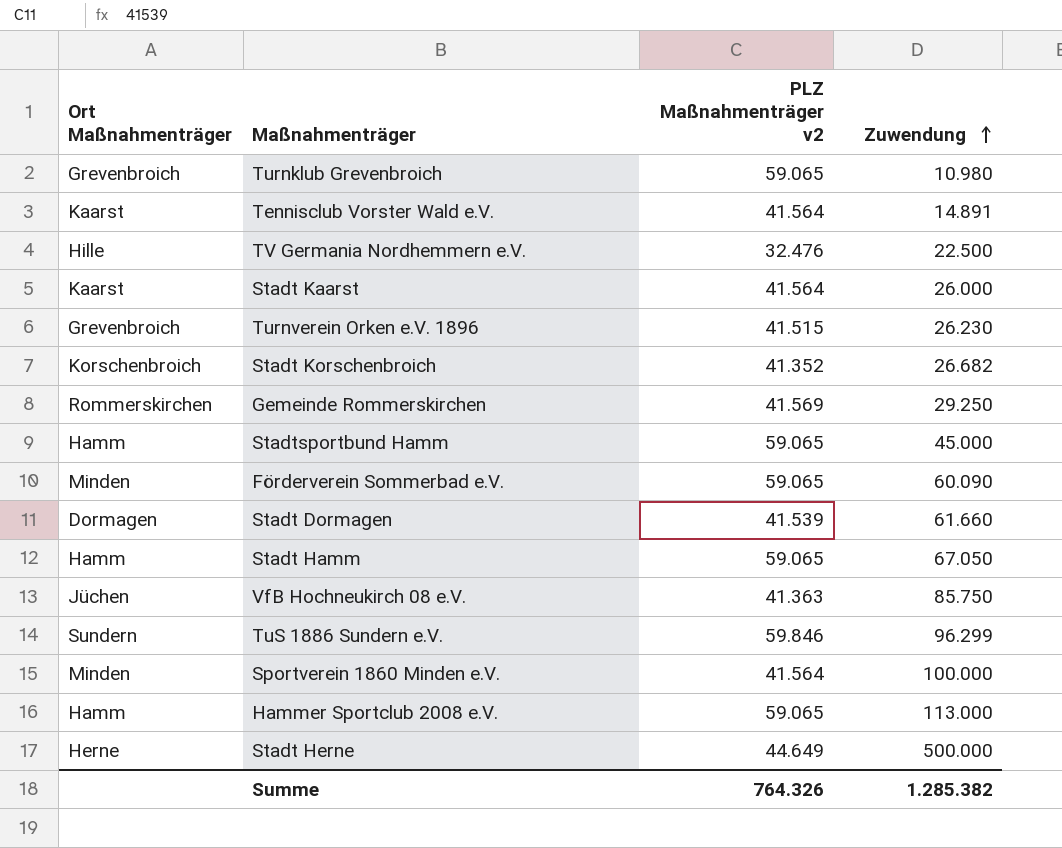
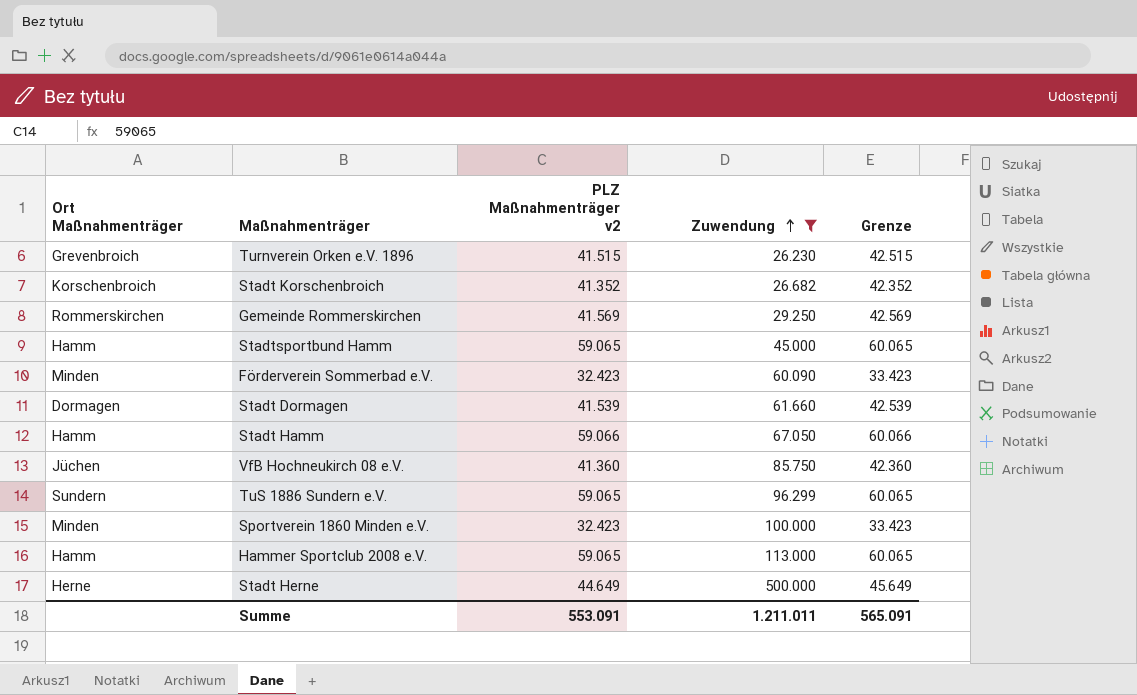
filter: none -> Zuwendung >= 26.230
column Grenze | formula: none -> [PLZ Maßnahmenträger v2] + 1000
Förderverein Sommerbad e.V. | PLZ Maßnahmenträger v2: 59.065 -> 32.423
Stadt Hamm | PLZ Maßnahmenträger v2: 59.065 -> 59.066
VfB Hochneukirch 08 e.V. | PLZ Maßnahmenträger v2: 41.363 -> 41.360
TuS 1886 Sundern e.V. | PLZ Maßnahmenträger v2: 59.846 -> 59.065
Sportverein 1860 Minden e.V. | PLZ Maßnahmenträger v2: 41.564 -> 32.423
Summe | PLZ Maßnahmenträger v2: 764.326 -> 553.091
Summe | Zuwendung: 1.285.382 -> 1.211.011

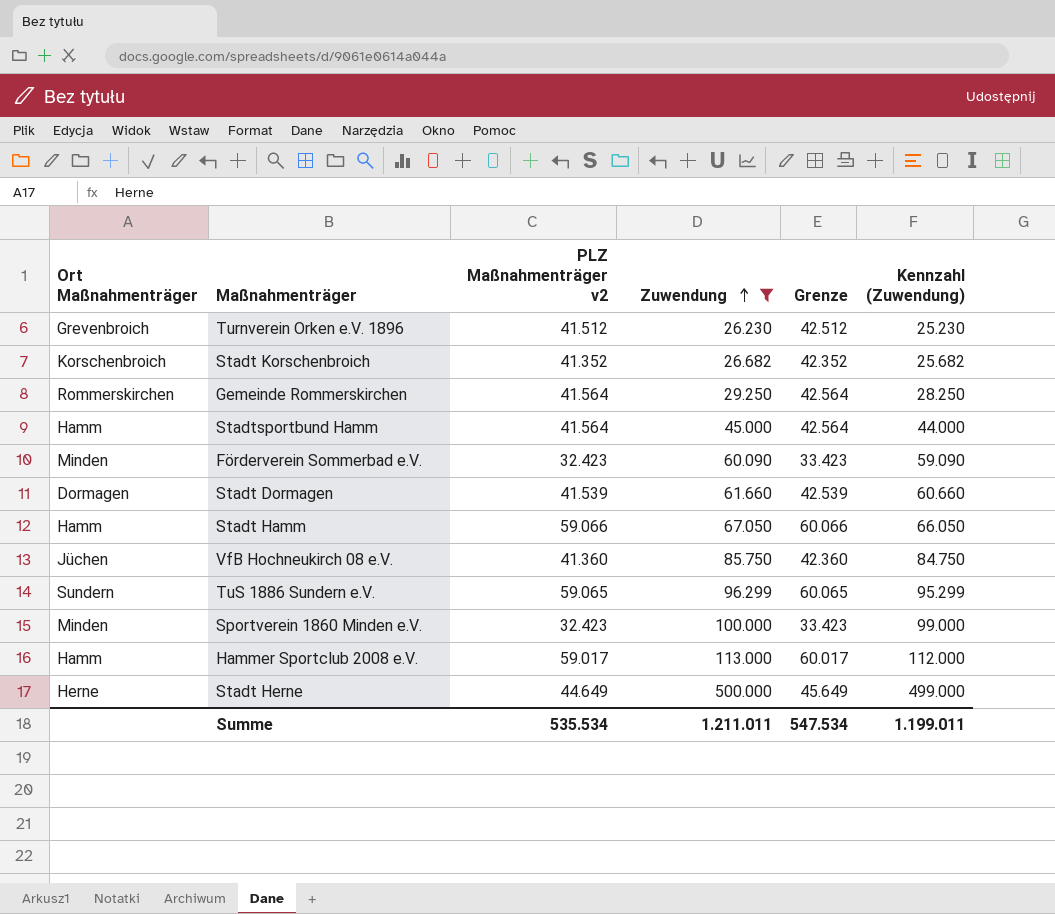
column Kennzahl (Zuwendung) | formula: none -> [Zuwendung] - 1000
Turnverein Orken e.V. 1896 | PLZ Maßnahmenträger v2: 41.515 -> 41.512
Turnverein Orken e.V. 1896 | Grenze: 42.515 -> 42.512
Gemeinde Rommerskirchen | PLZ Maßnahmenträger v2: 41.569 -> 41.564
Gemeinde Rommerskirchen | Grenze: 42.569 -> 42.564
Stadtsportbund Hamm | PLZ Maßnahmenträger v2: 59.065 -> 41.564
Stadtsportbund Hamm | Grenze: 60.065 -> 42.564
Hammer Sportclub 2008 e.V. | PLZ Maßnahmenträger v2: 59.065 -> 59.017
Hammer Sportclub 2008 e.V. | Grenze: 60.065 -> 60.017
Summe | PLZ Maßnahmenträger v2: 553.091 -> 535.534
Summe | Grenze: 565.091 -> 547.534

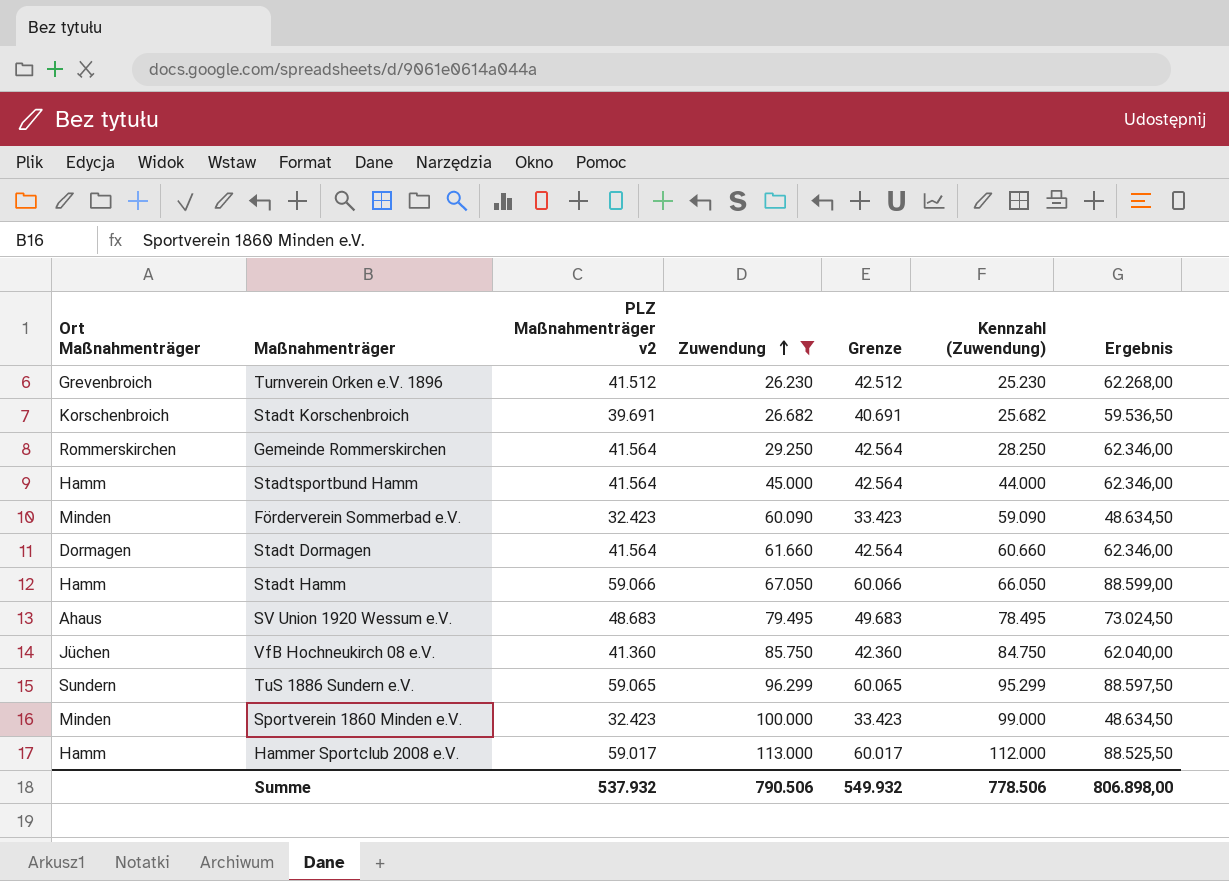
column Ergebnis | formula: none -> [PLZ Maßnahmenträger v2] * 1,5
row Stadt Herne: Herne | 44.649 | 500.000 | 45.649 | 499.000 -> none
Stadt Korschenbroich | PLZ Maßnahmenträger v2: 41.352 -> 39.691
Stadt Korschenbroich | Grenze: 42.352 -> 40.691
Stadt Dormagen | PLZ Maßnahmenträger v2: 41.539 -> 41.564
Stadt Dormagen | Grenze: 42.539 -> 42.564
row SV Union 1920 Wessum e.V.: none -> Ahaus | 48.683 | 79.495 | 49.683 | 78.495 | 73.024,50
Summe | PLZ Maßnahmenträger v2: 535.534 -> 537.932
Summe | Zuwendung: 1.211.011 -> 790.506
Summe | Grenze: 547.534 -> 549.932
Summe | Kennzahl (Zuwendung): 1.199.011 -> 778.506

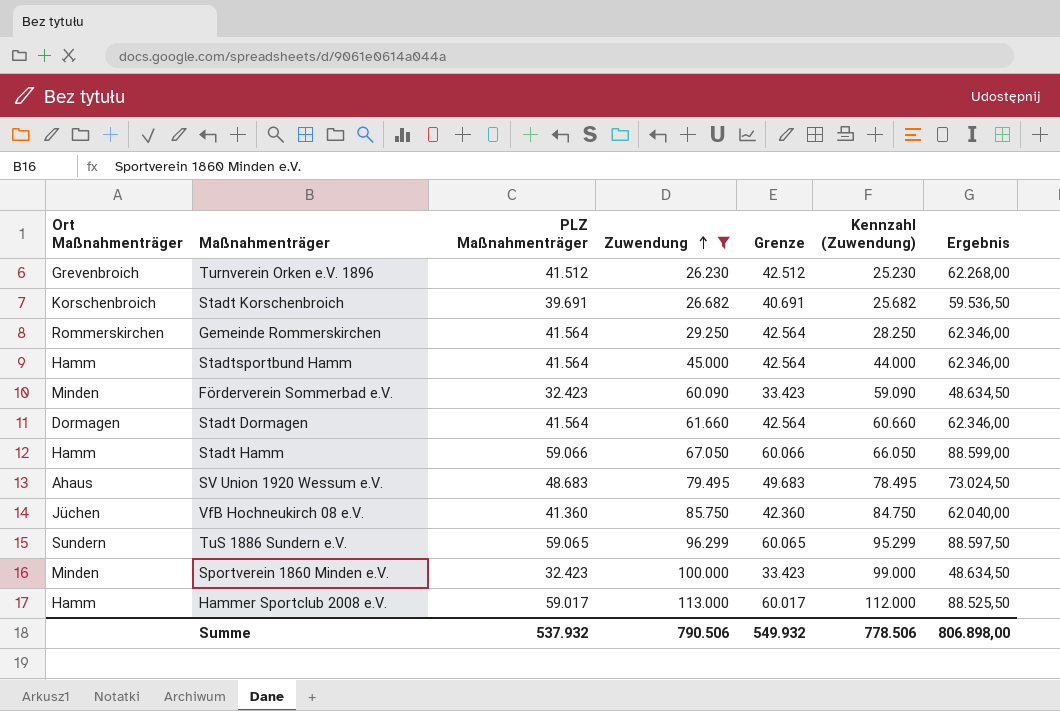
column name: PLZ Maßnahmenträger v2 -> PLZ Maßnahmenträger

